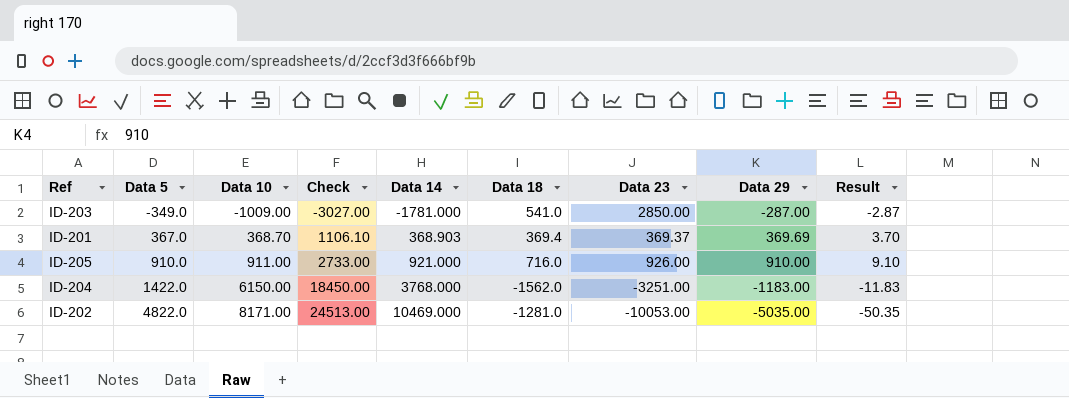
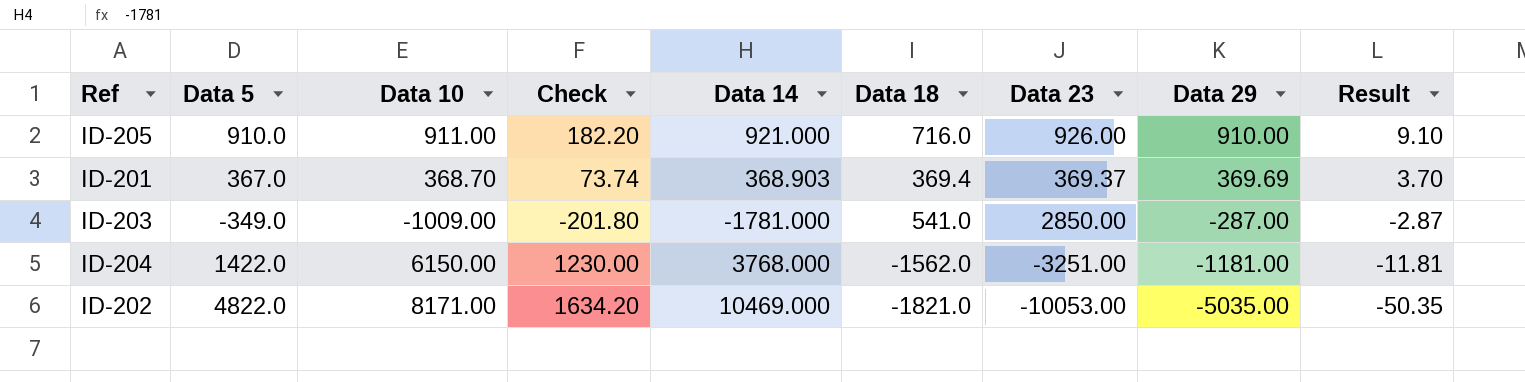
row order: Data 5 ascending -> Data 29 descending
column Check | formula: [Data 10] * 3 -> [Data 10] * 0.2
ID-204 | Data 29: -1183.00 -> -1181.00
ID-204 | Result: -11.83 -> -11.81
ID-202 | Data 18: -1281.0 -> -1821.0

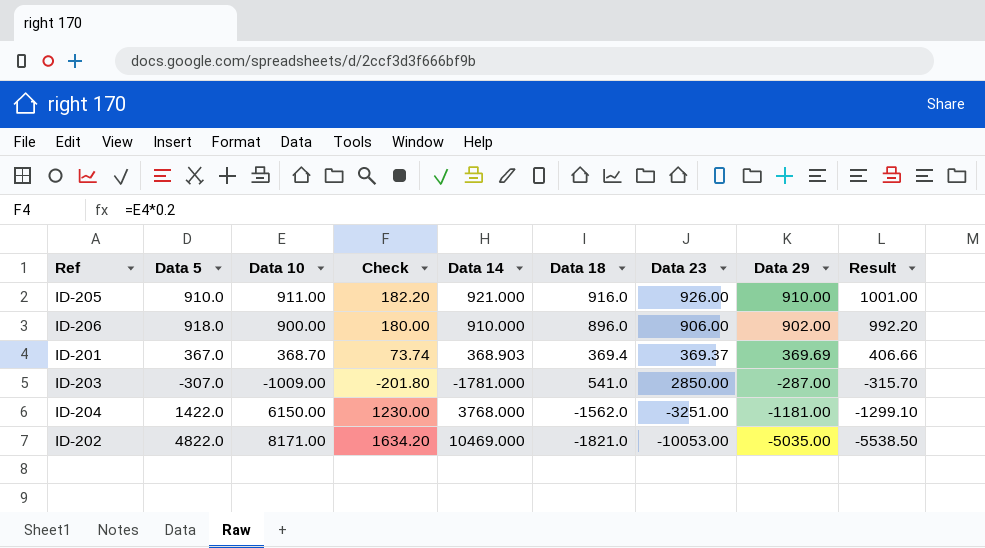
column Result | formula: [Data 29] * 0.01 -> [Data 29] * 1.1
ID-205 | Data 18: 716.0 -> 916.0
row ID-206: none -> 918.0 | 900.00 | 180.00 | 910.000 | 896.0 | 906.00 | 902.00 | 992.20
ID-203 | Data 5: -349.0 -> -307.0

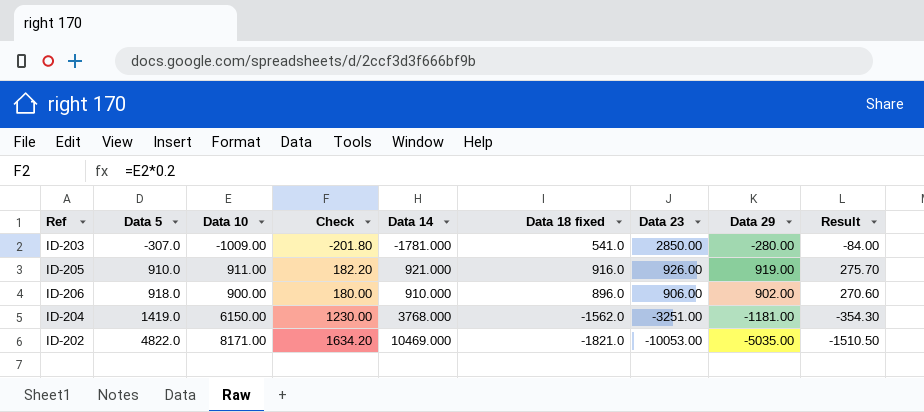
row order: Data 29 descending -> Data 5 ascending
column name: Data 18 -> Data 18 fixed
column Result | formula: [Data 29] * 1.1 -> [Data 29] * 0.3
row ID-201: 367.0 | 368.70 | 73.74 | 368.903 | 369.4 | 369.37 | 369.69 | 406.66 -> none
ID-203 | Data 29: -287.00 -> -280.00
ID-205 | Data 29: 910.00 -> 919.00
ID-204 | Data 5: 1422.0 -> 1419.0

